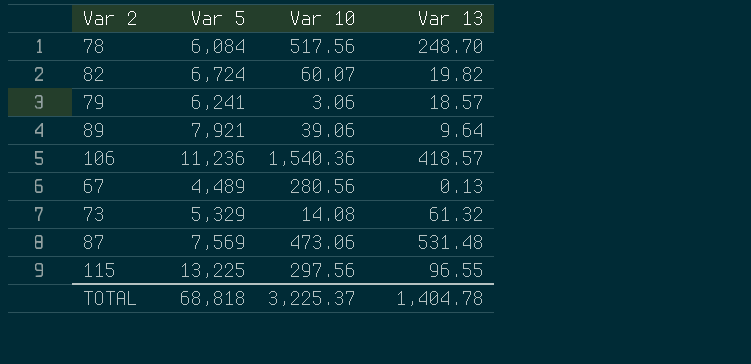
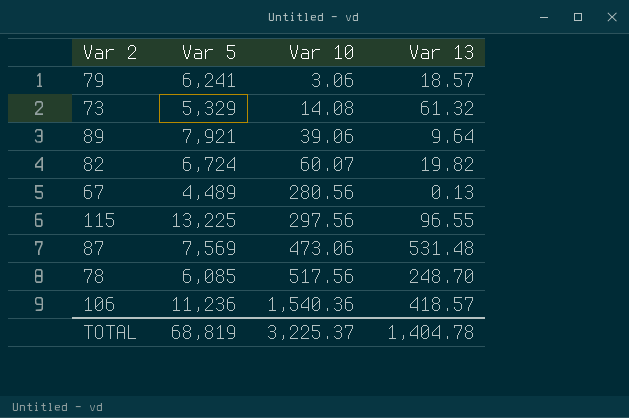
row order: none -> Var 10 ascending
78 | Var 5: 6,084 -> 6,085
TOTAL | Var 5: 68,818 -> 68,819

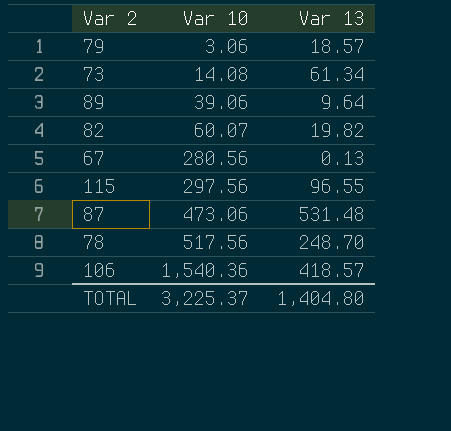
column Var 5 | position: 2 -> none
73 | Var 13: 61.32 -> 61.34
TOTAL | Var 13: 1,404.78 -> 1,404.80

